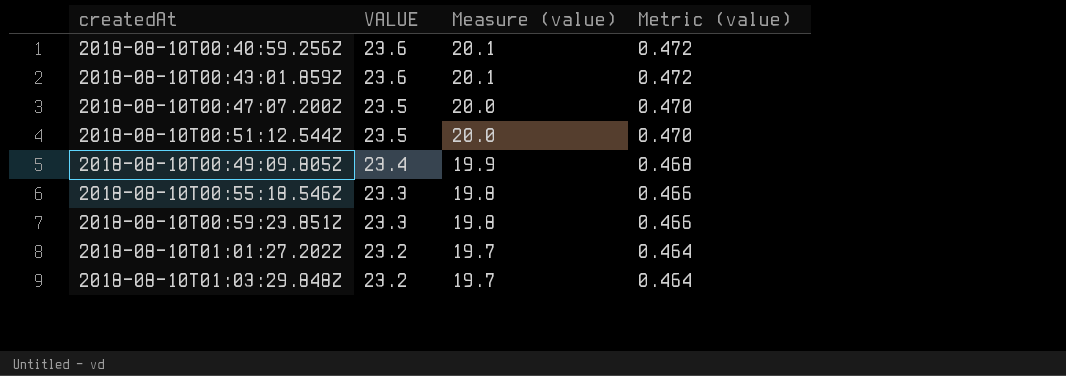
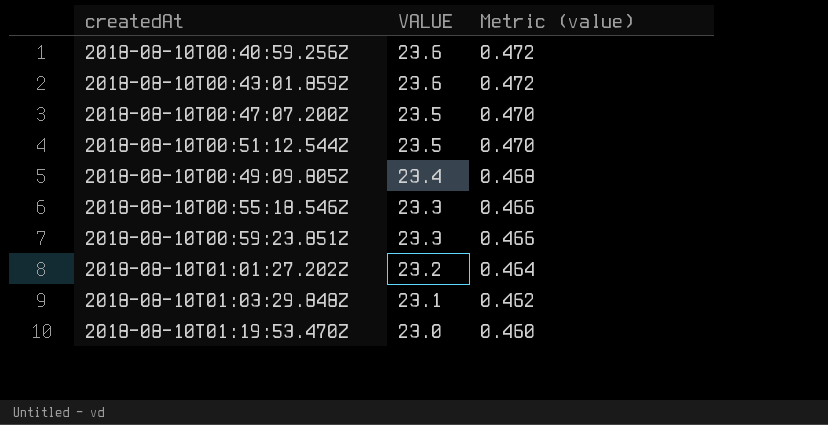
column Measure (value) | formula: [VALUE] * 0.85 -> none
2018-08-10T01:03:29.848Z | VALUE: 23.2 -> 23.1
2018-08-10T01:03:29.848Z | Metric (value): 0.464 -> 0.462
row 2018-08-10T01:19:53.470Z: none -> 23.0 | 0.460

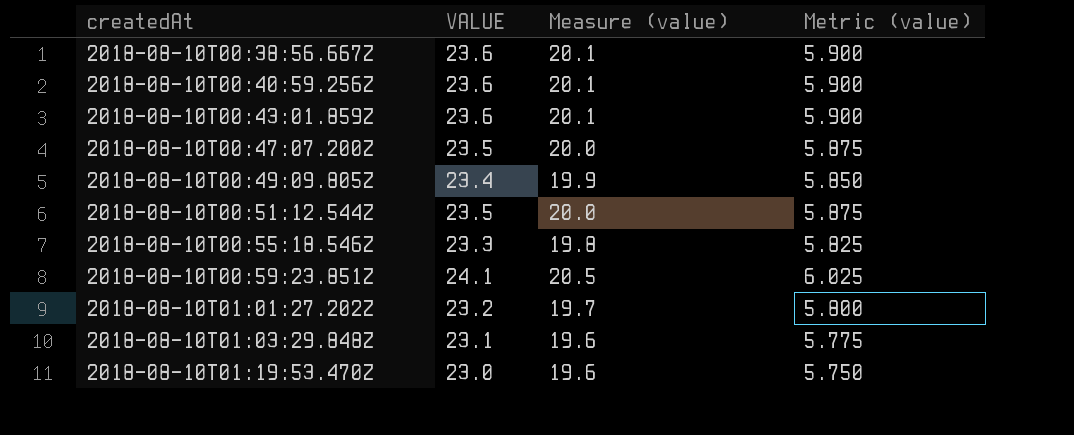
row order: VALUE descending -> createdAt ascending
column Measure (value) | formula: none -> [VALUE] * 0.85
column Metric (value) | formula: [VALUE] * 0.02 -> [VALUE] * 0.25
row 2018-08-10T00:38:56.667Z: none -> 23.6 | 20.1 | 5.900
2018-08-10T00:59:23.851Z | VALUE: 23.3 -> 24.1

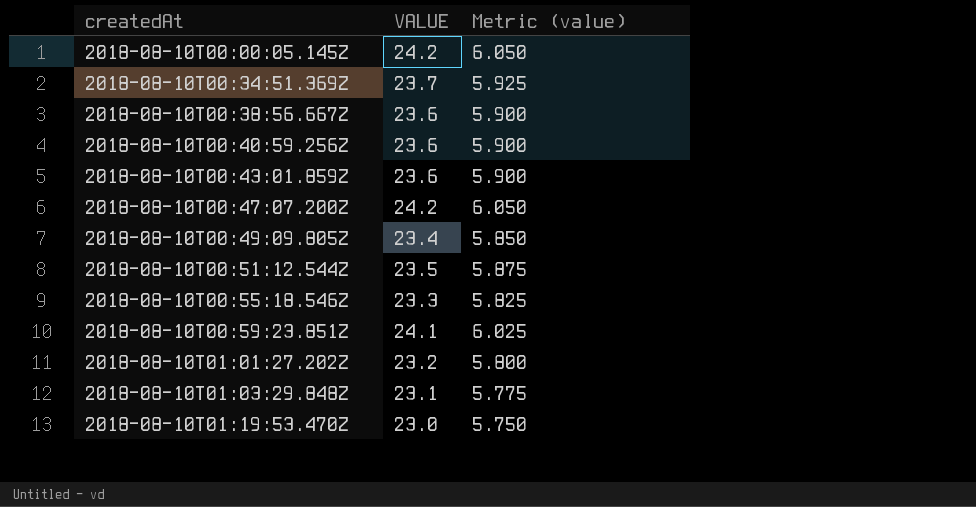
column Measure (value) | formula: [VALUE] * 0.85 -> none
row 2018-08-10T00:00:05.145Z: none -> 24.2 | 6.050
row 2018-08-10T00:34:51.369Z: none -> 23.7 | 5.925
2018-08-10T00:47:07.200Z | VALUE: 23.5 -> 24.2
2018-08-10T00:47:07.200Z | Metric (value): 5.875 -> 6.050

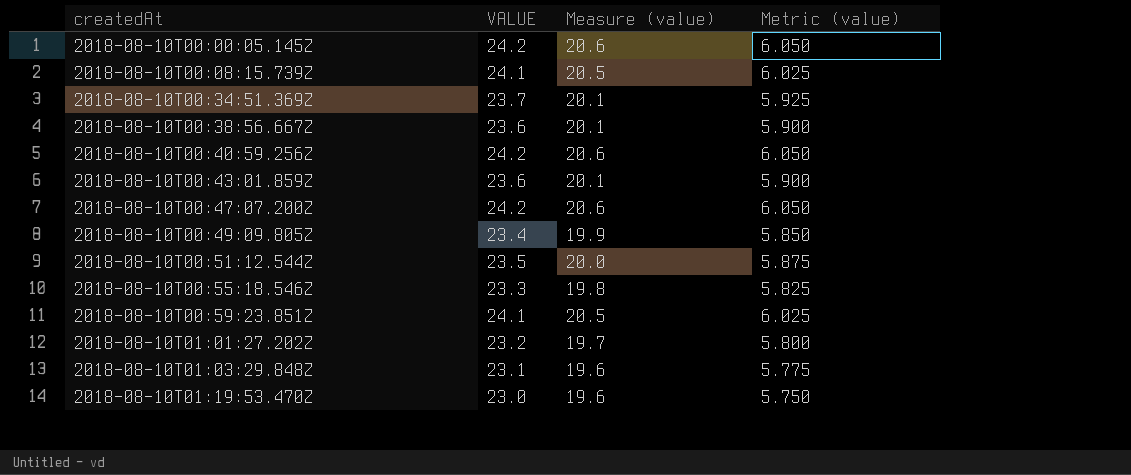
column Measure (value) | formula: none -> [VALUE] * 0.85
row 2018-08-10T00:08:15.739Z: none -> 24.1 | 20.5 | 6.025
2018-08-10T00:40:59.256Z | VALUE: 23.6 -> 24.2
2018-08-10T00:40:59.256Z | Metric (value): 5.900 -> 6.050

